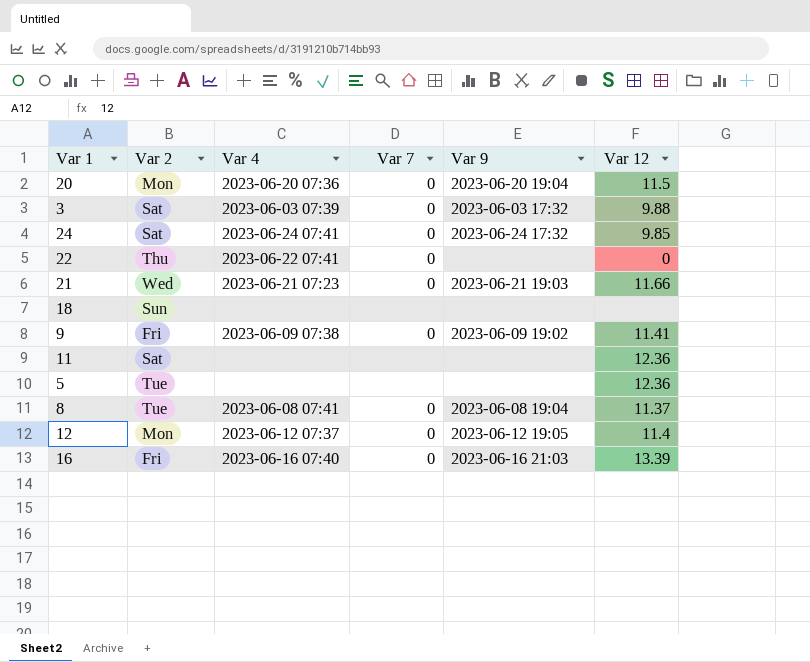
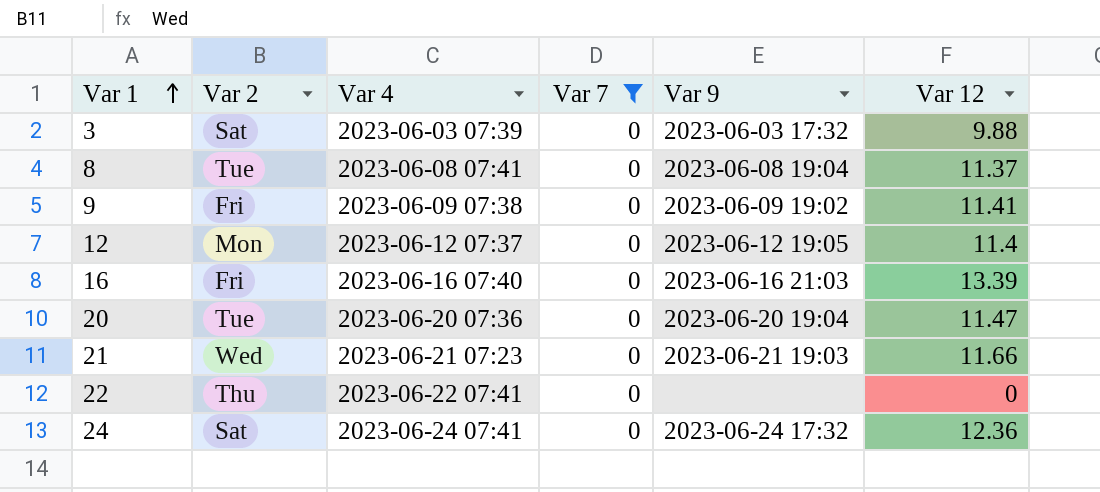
filter: none -> Var 7 = 0
row order: none -> Var 1 ascending
20 | Var 2: Mon -> Tue
20 | Var 12: 11.5 -> 11.47
24 | Var 12: 9.85 -> 12.36

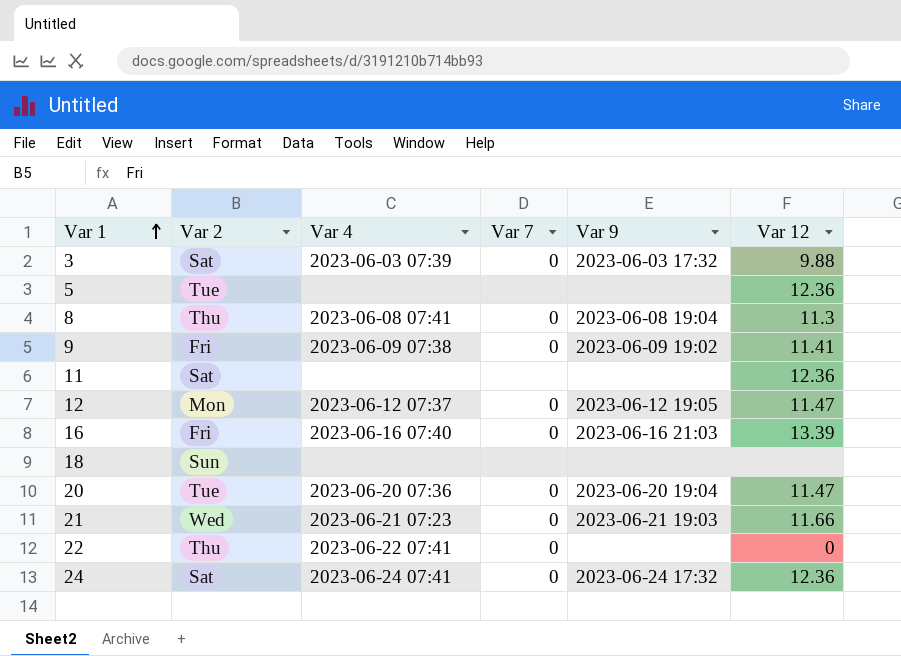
filter: Var 7 = 0 -> none
8 | Var 2: Tue -> Thu
8 | Var 12: 11.37 -> 11.3
12 | Var 12: 11.4 -> 11.47

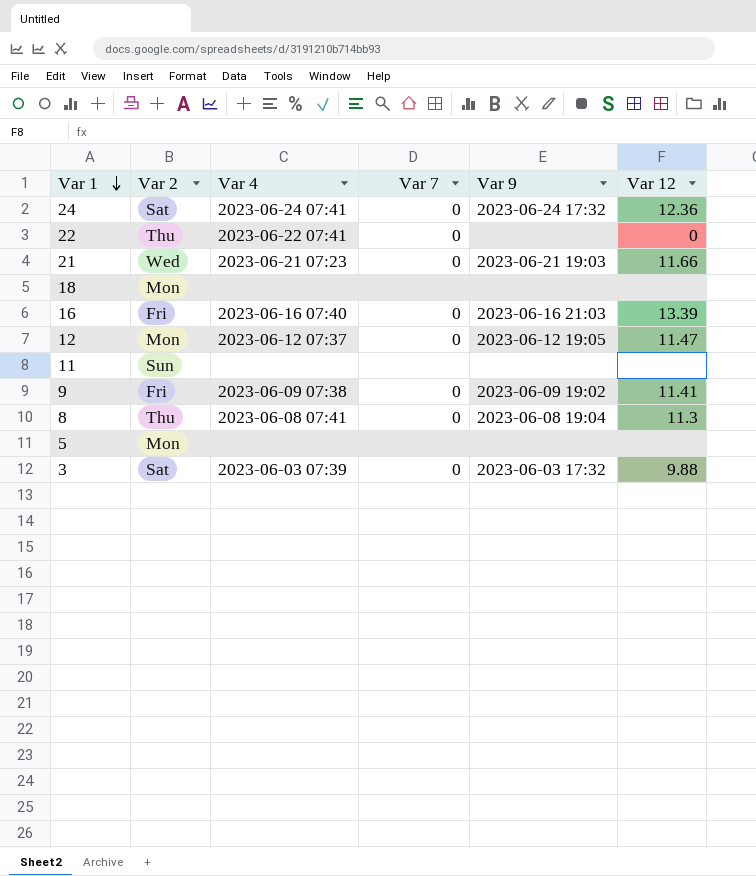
row order: Var 1 ascending -> Var 1 descending
row 20: Tue | 2023-06-20 07:36 | 0 | 2023-06-20 19:04 | 11.47 -> none
18 | Var 2: Sun -> Mon
11 | Var 2: Sat -> Sun
11 | Var 12: 12.36 -> none
5 | Var 2: Tue -> Mon
5 | Var 12: 12.36 -> none

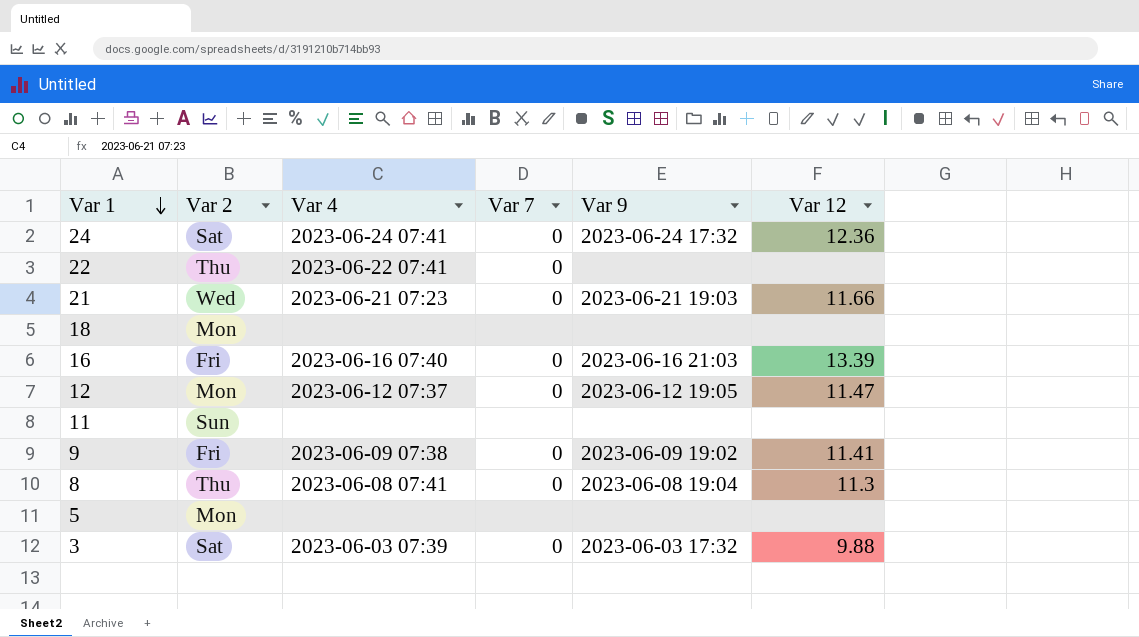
22 | Var 12: 0 -> none

